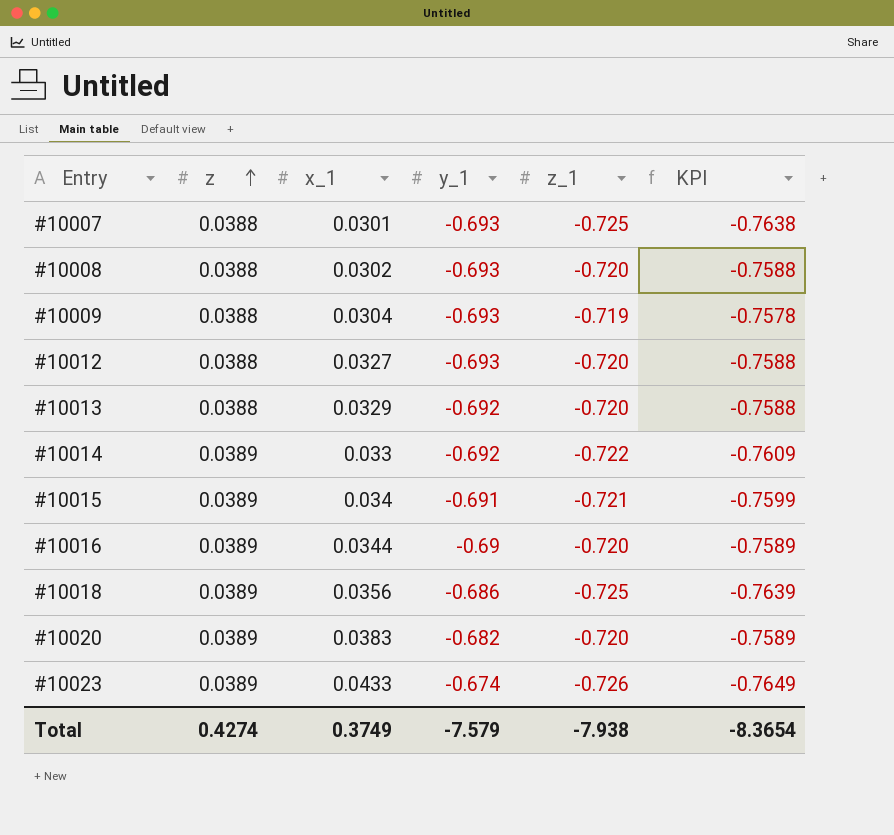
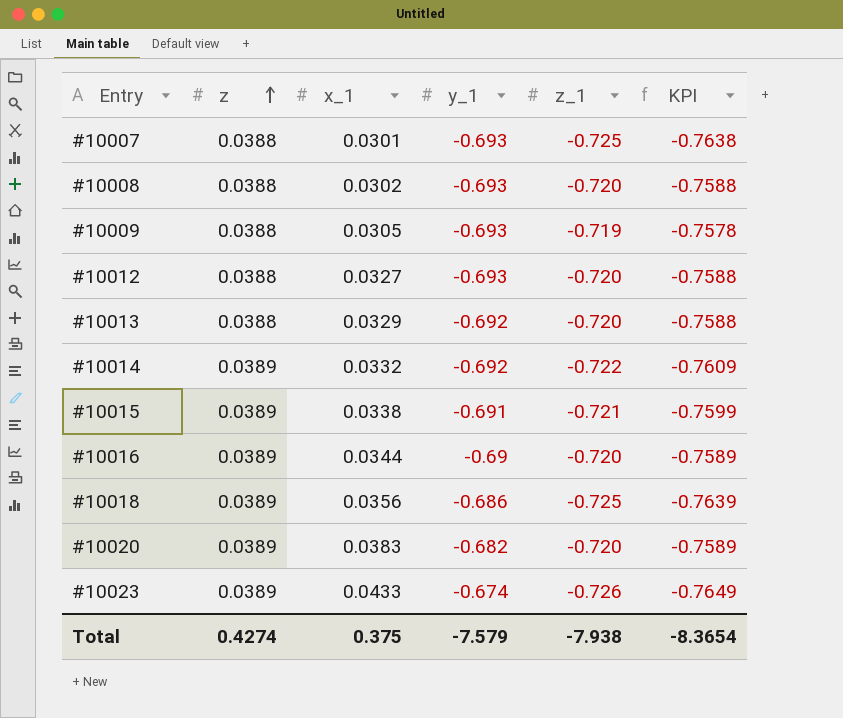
#10009 | x_1: 0.0304 -> 0.0305
#10014 | x_1: 0.033 -> 0.0332
#10015 | x_1: 0.034 -> 0.0338
Total | x_1: 0.3749 -> 0.375

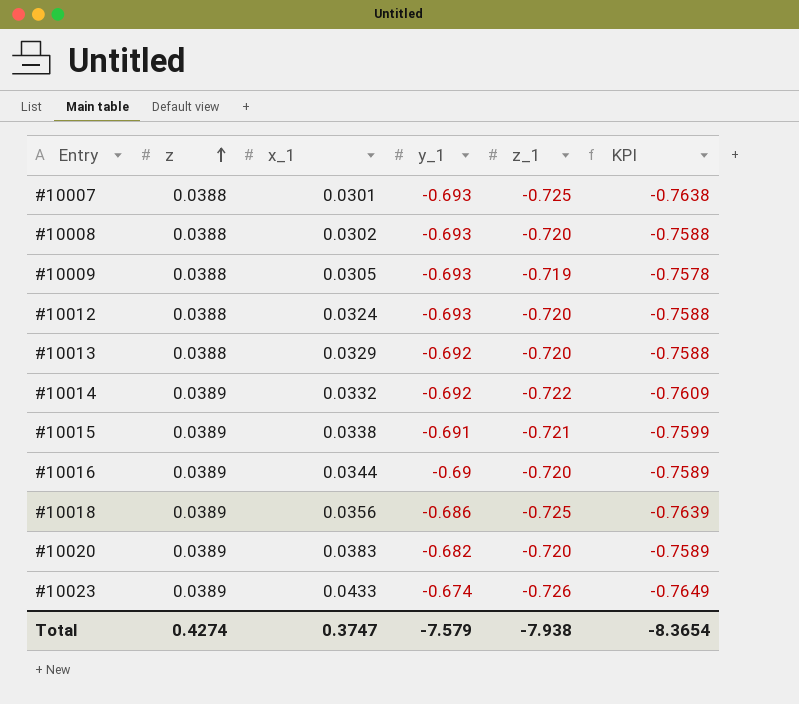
#10012 | x_1: 0.0327 -> 0.0324
Total | x_1: 0.375 -> 0.3747

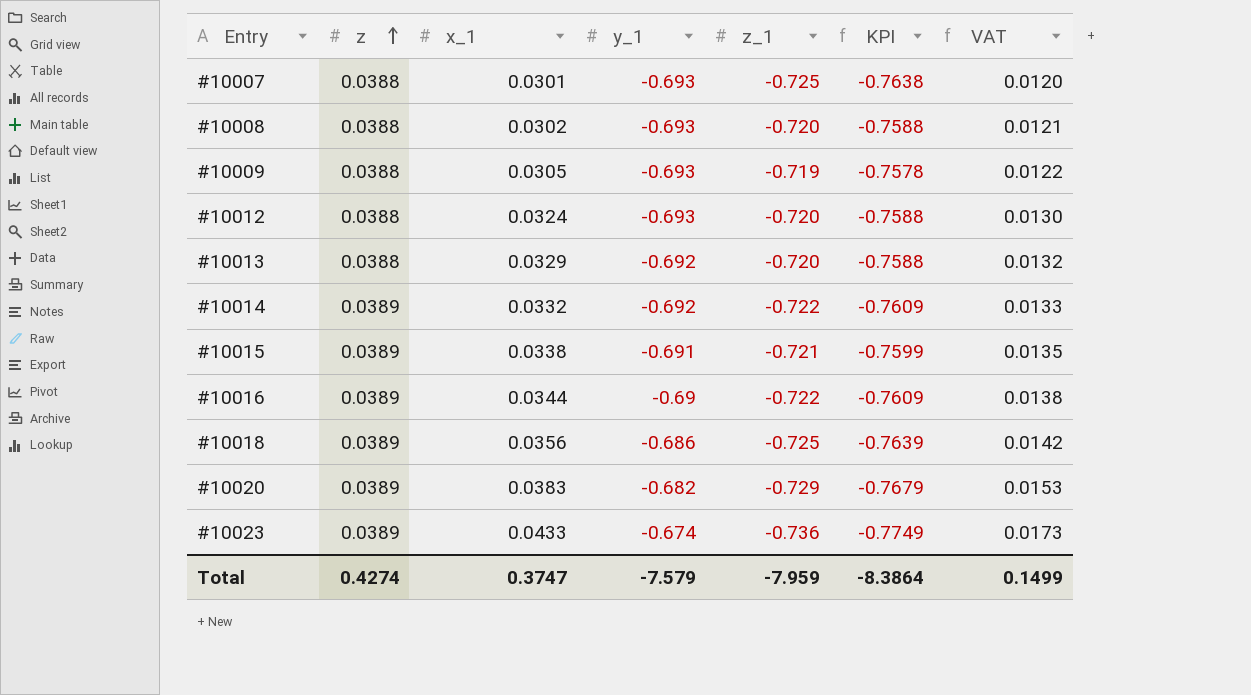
column VAT | formula: none -> [x_1] * 0.4
#10016 | z_1: -0.720 -> -0.722
#10016 | KPI: -0.7589 -> -0.7609
#10020 | z_1: -0.720 -> -0.729
#10020 | KPI: -0.7589 -> -0.7679
#10023 | z_1: -0.726 -> -0.736
#10023 | KPI: -0.7649 -> -0.7749
Total | z_1: -7.938 -> -7.959
Total | KPI: -8.3654 -> -8.3864

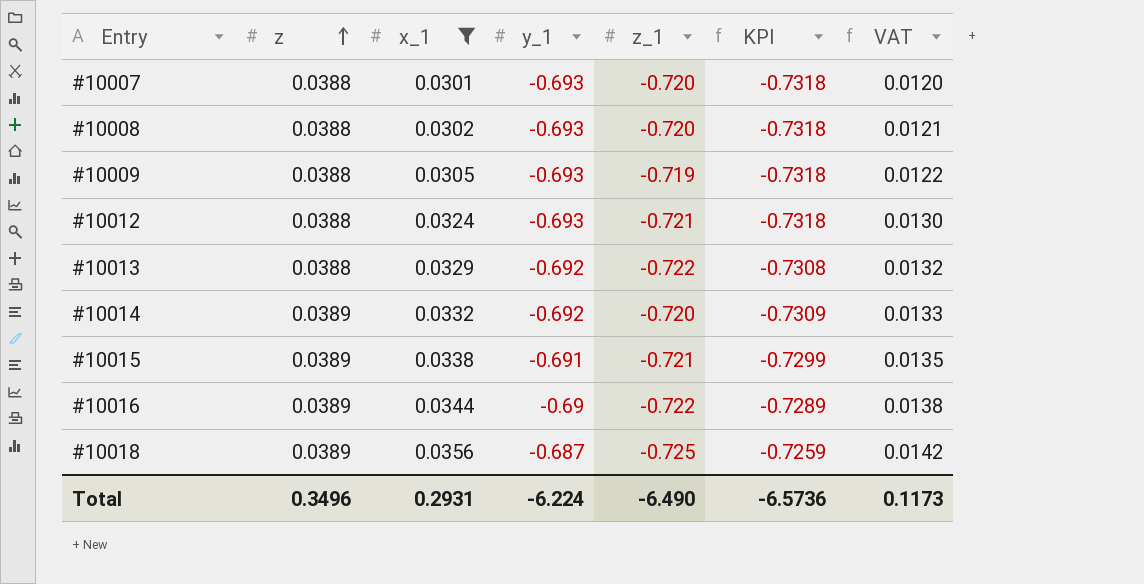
filter: none -> x_1 <= 0.0356
column KPI | formula: [z_1] - [z] -> [y_1] - [z]
#10007 | z_1: -0.725 -> -0.720
#10012 | z_1: -0.720 -> -0.721
#10013 | z_1: -0.720 -> -0.722
#10014 | z_1: -0.722 -> -0.720
#10018 | y_1: -0.686 -> -0.687
Total | z: 0.4274 -> 0.3496
Total | x_1: 0.3747 -> 0.2931
Total | y_1: -7.579 -> -6.224
Total | z_1: -7.959 -> -6.490
Total | KPI: -8.3864 -> -6.5736
Total | VAT: 0.1499 -> 0.1173

